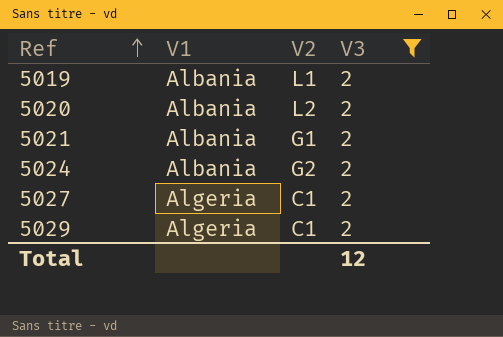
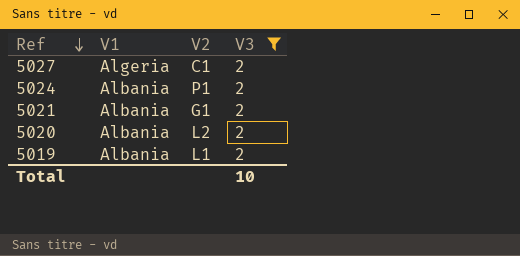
row order: Ref ascending -> Ref descending
row 5029: Algeria | C1 | 2 -> none
5024 | V2: G2 -> P1
Total | V3: 12 -> 10

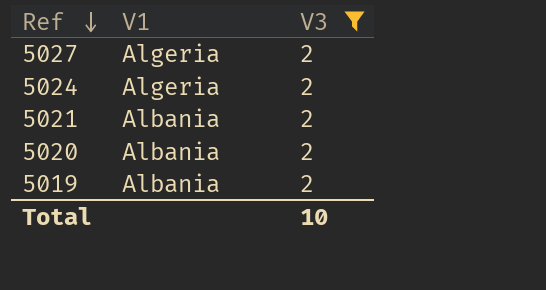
column V2 | position: 3 -> none
5024 | V1: Albania -> Algeria

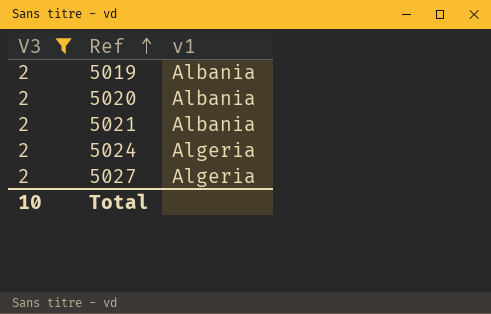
row order: Ref descending -> Ref ascending
column V3 | position: 3 -> 1
column name: V1 -> v1

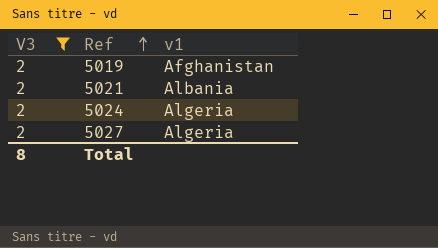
row 5020: 2 | Albania -> none
5019 | v1: Albania -> Afghanistan
Total | V3: 10 -> 8

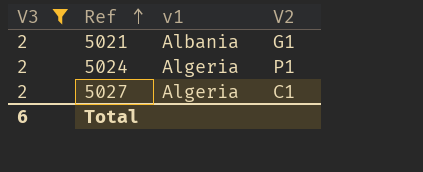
column V2 | position: none -> 4
row 5019: 2 | Afghanistan -> none
Total | V3: 8 -> 6

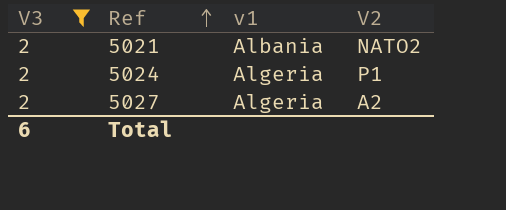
5021 | V2: G1 -> NATO2
5027 | V2: C1 -> A2

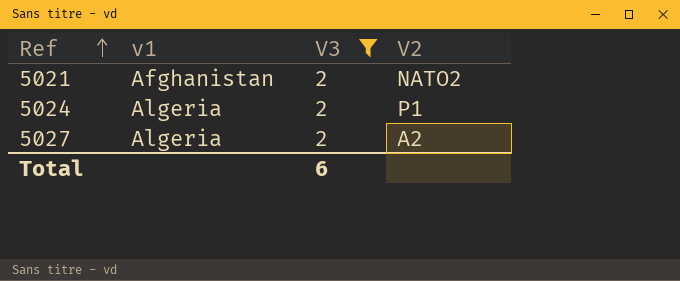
column V3 | position: 1 -> 3
5021 | v1: Albania -> Afghanistan

